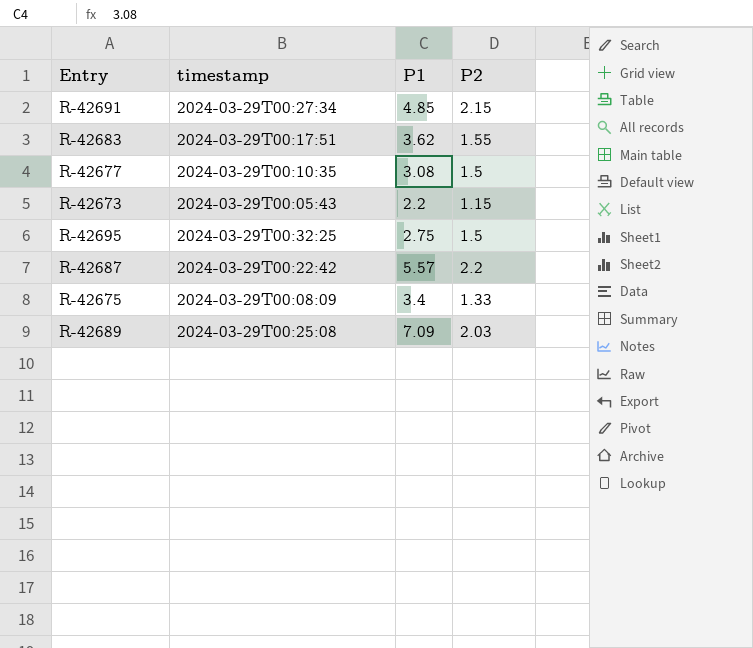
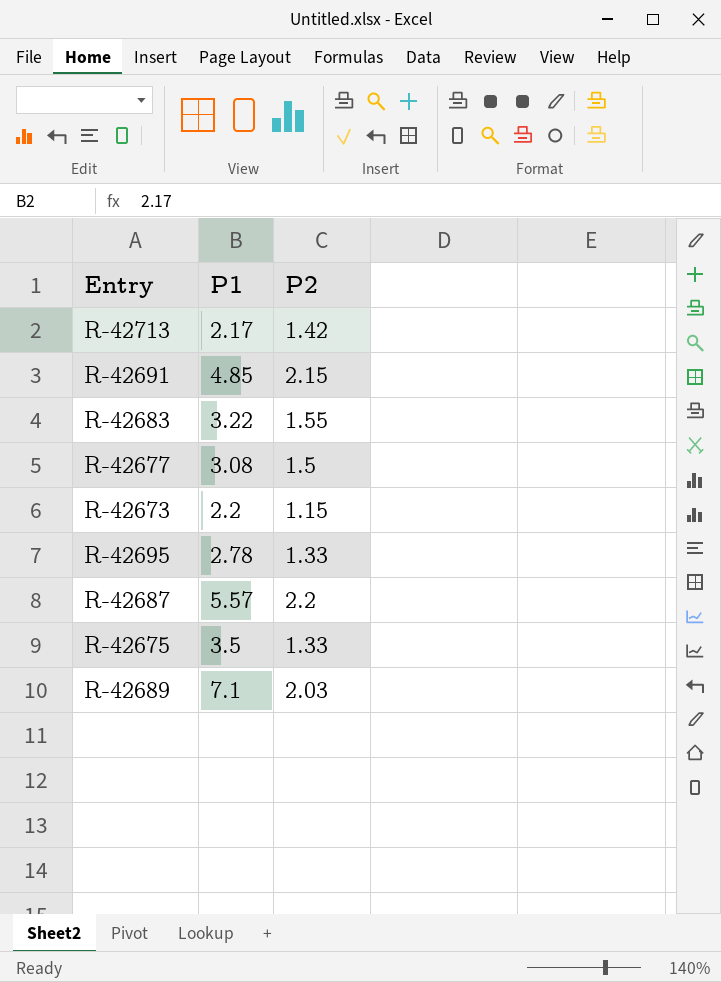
column timestamp | position: 2 -> none
row R-42713: none -> 2.17 | 1.42
R-42683 | P1: 3.62 -> 3.22
R-42695 | P1: 2.75 -> 2.78
R-42695 | P2: 1.5 -> 1.33
R-42675 | P1: 3.4 -> 3.5
R-42689 | P1: 7.09 -> 7.1

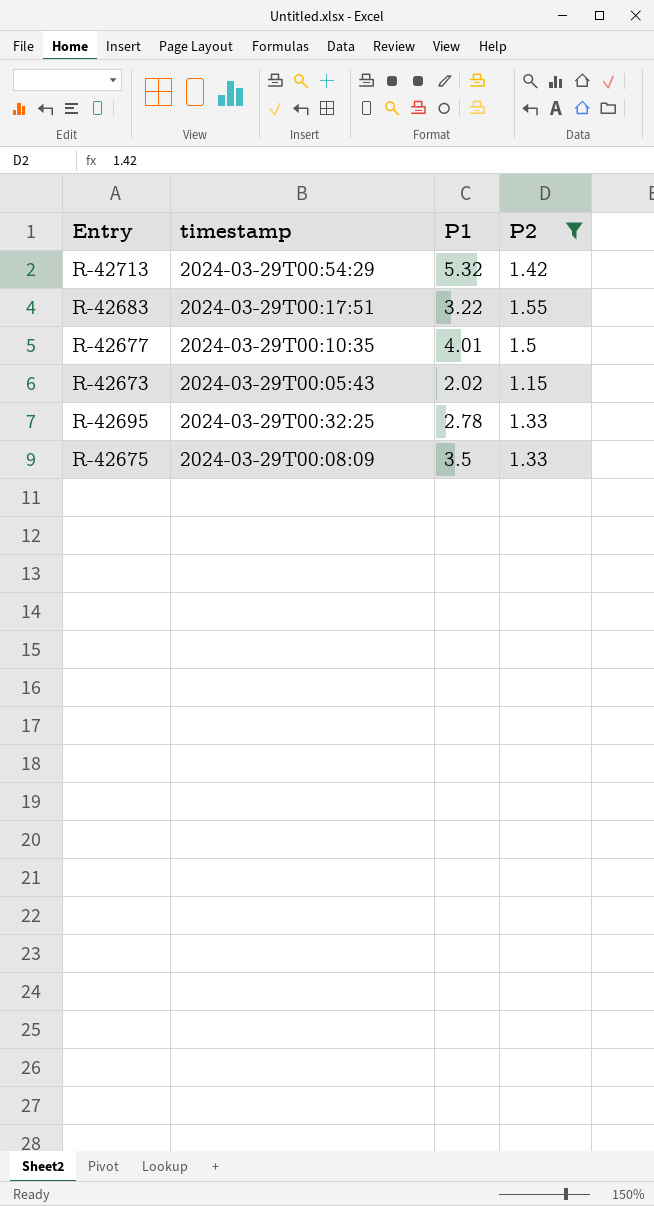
filter: none -> P2 <= 1.55
column timestamp | position: none -> 2
R-42713 | P1: 2.17 -> 5.32
R-42677 | P1: 3.08 -> 4.01
R-42673 | P1: 2.2 -> 2.02

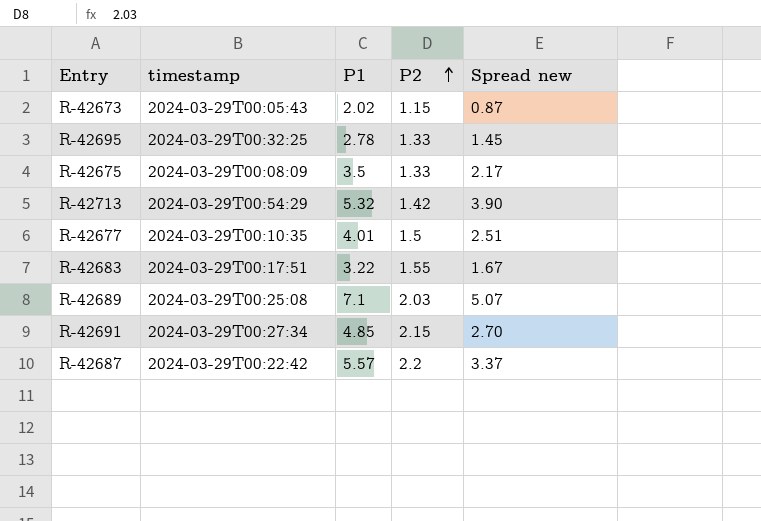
filter: P2 <= 1.55 -> none
row order: none -> P2 ascending
column Spread new | formula: none -> [P1] - [P2]

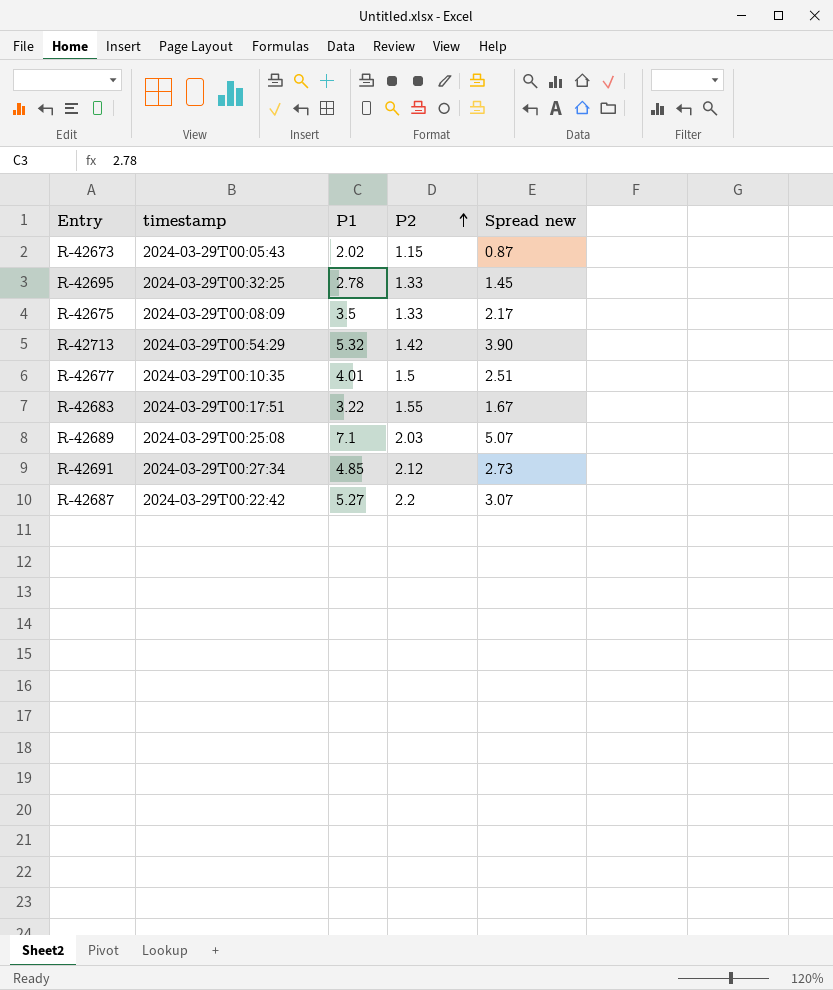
R-42691 | P2: 2.15 -> 2.12
R-42691 | Spread new: 2.70 -> 2.73
R-42687 | P1: 5.57 -> 5.27
R-42687 | Spread new: 3.37 -> 3.07

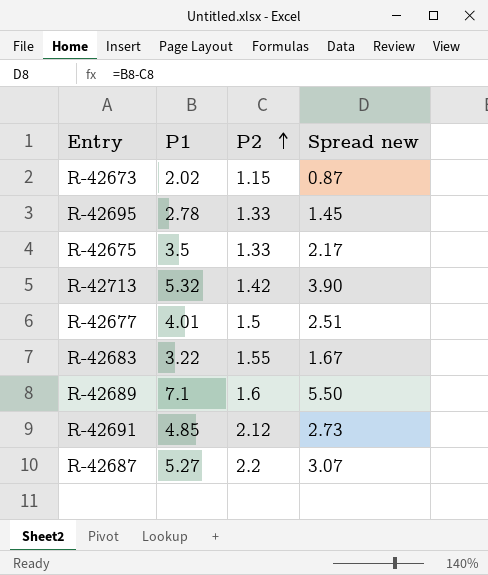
column timestamp | position: 2 -> none
R-42689 | P2: 2.03 -> 1.6
R-42689 | Spread new: 5.07 -> 5.50

